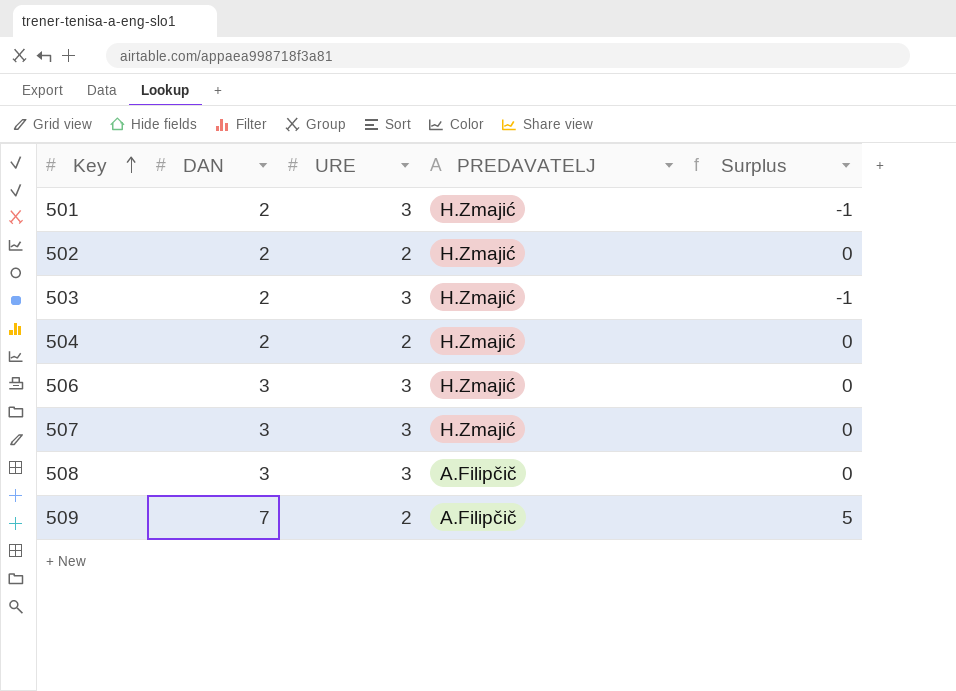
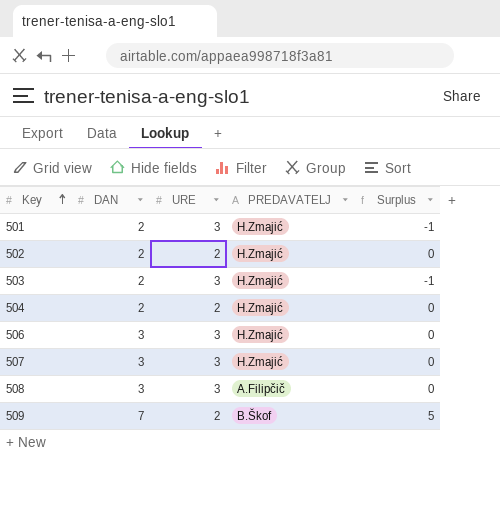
509 | PREDAVATELJ: A.Filipčič -> B.Škof

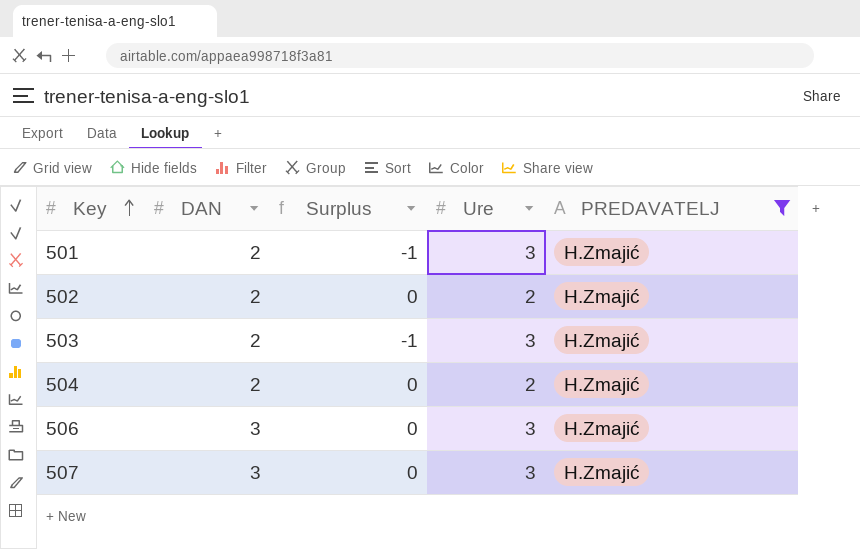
filter: none -> PREDAVATELJ = H.Zmajić
column Surplus | position: 5 -> 3
column name: URE -> Ure

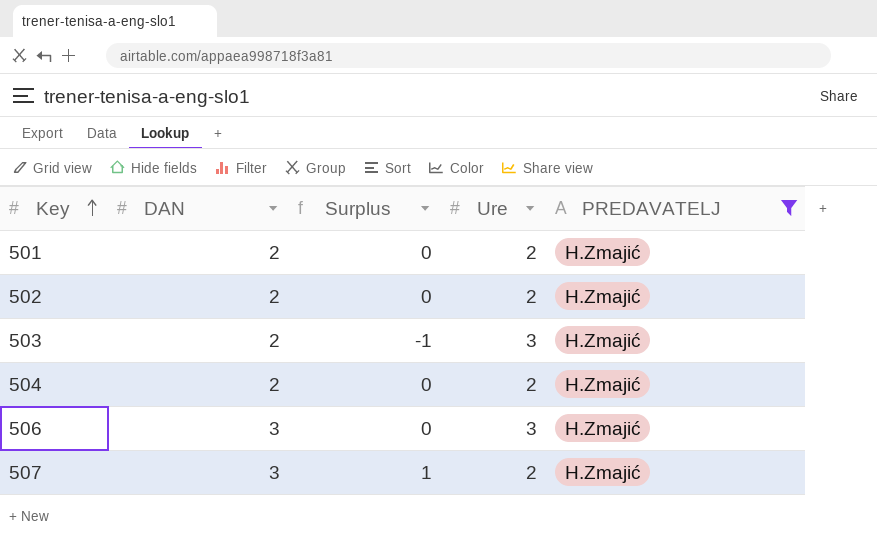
501 | Surplus: -1 -> 0
501 | Ure: 3 -> 2
507 | Surplus: 0 -> 1
507 | Ure: 3 -> 2

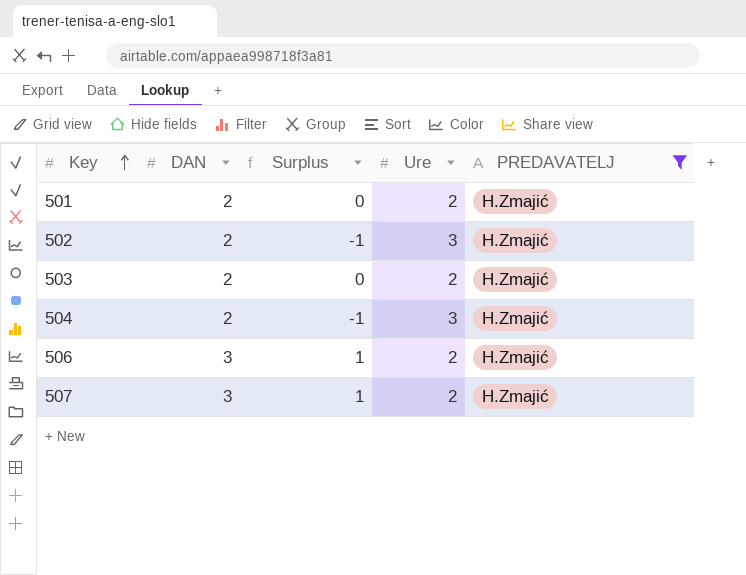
502 | Surplus: 0 -> -1
502 | Ure: 2 -> 3
503 | Surplus: -1 -> 0
503 | Ure: 3 -> 2
504 | Surplus: 0 -> -1
504 | Ure: 2 -> 3
506 | Surplus: 0 -> 1
506 | Ure: 3 -> 2

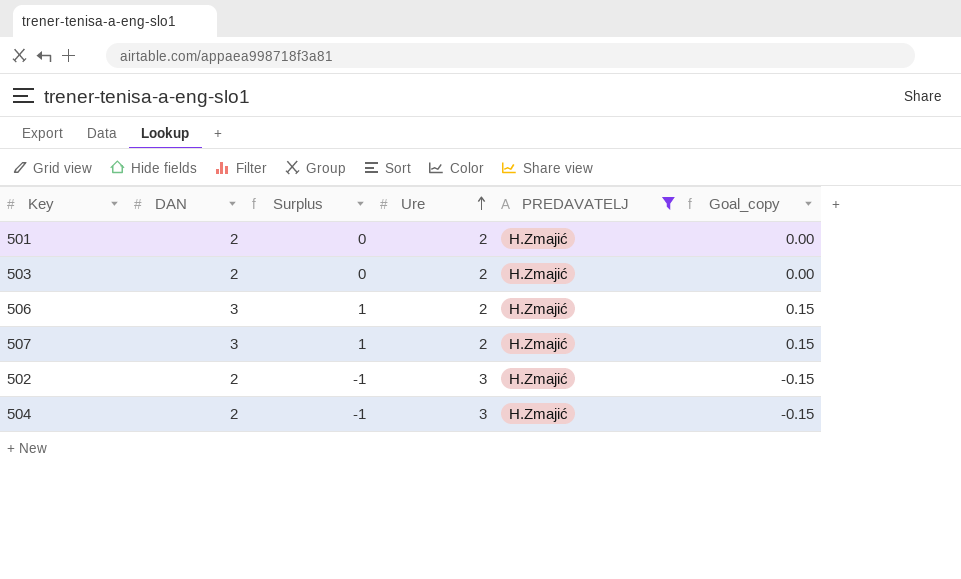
row order: Key ascending -> Ure ascending
column Goal_copy | formula: none -> [Surplus] * 0.15

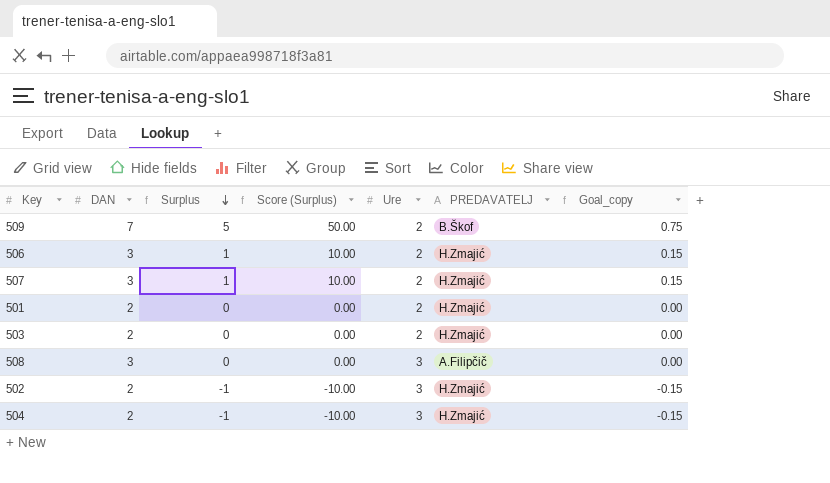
filter: PREDAVATELJ = H.Zmajić -> none
row order: Ure ascending -> Surplus descending
column Score (Surplus) | formula: none -> [Surplus] * 10

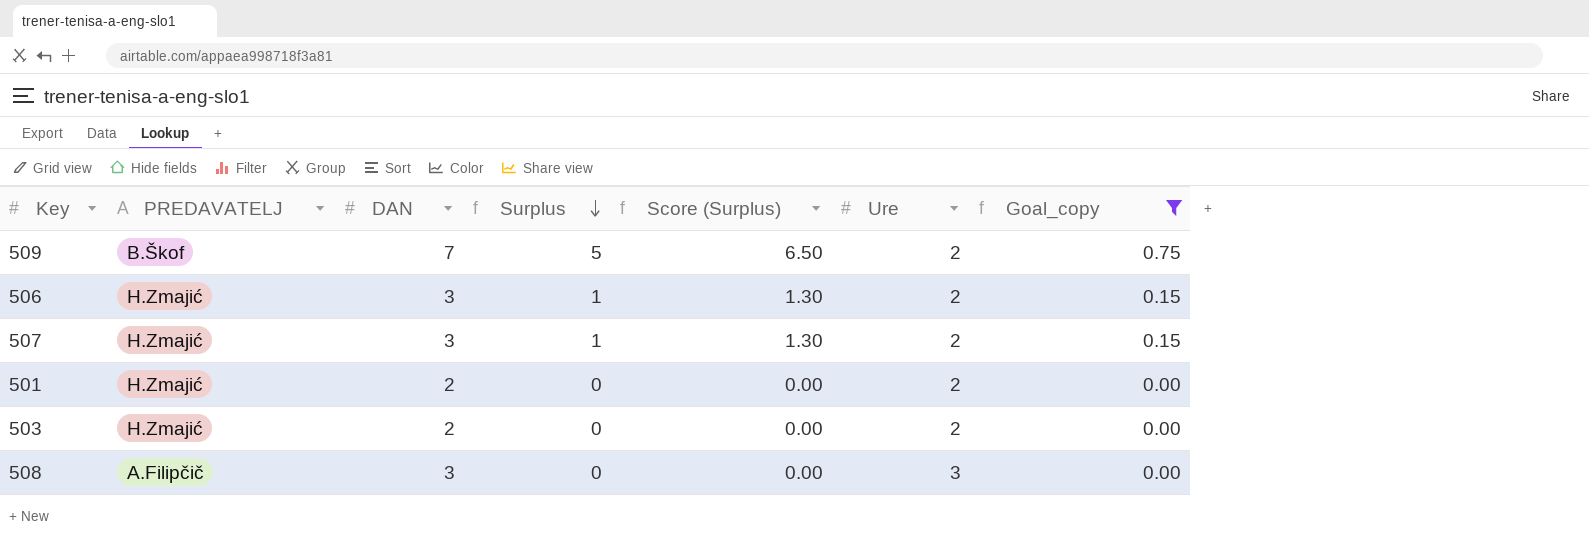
filter: none -> Goal_copy != -0.15
column PREDAVATELJ | position: 6 -> 2
column Score (Surplus) | formula: [Surplus] * 10 -> [Surplus] * 1.3

